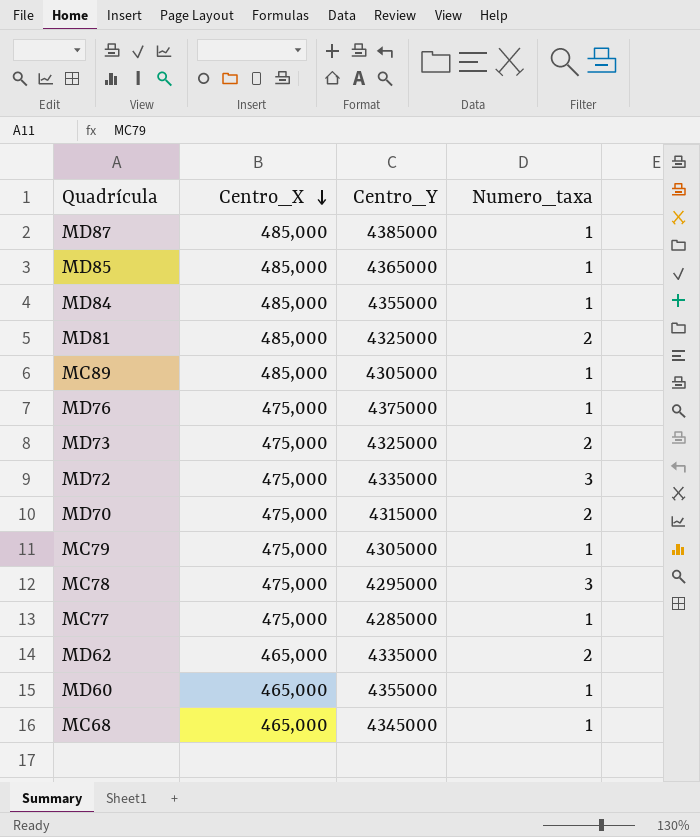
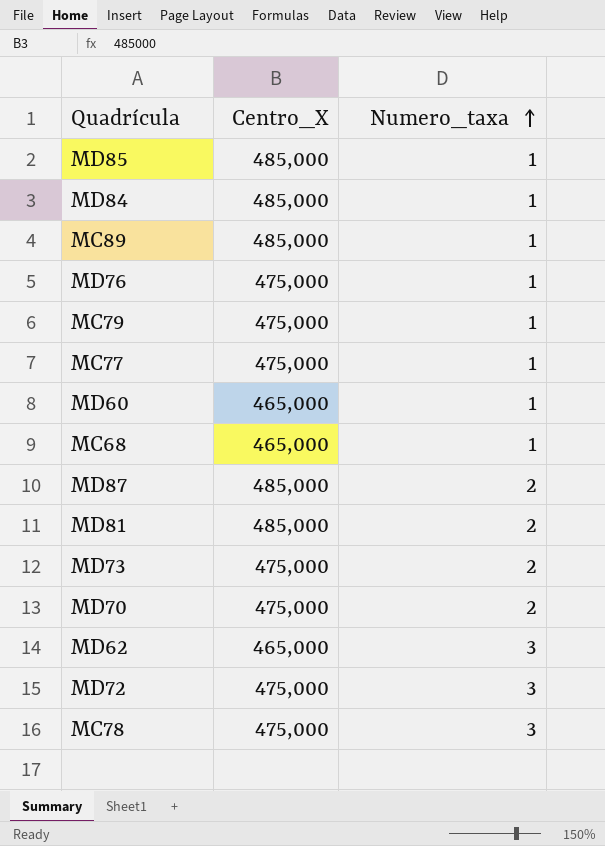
row order: Centro_X descending -> Numero_taxa ascending
column Centro_Y | position: 3 -> none
MD87 | Numero_taxa: 1 -> 2
MD62 | Numero_taxa: 2 -> 3

